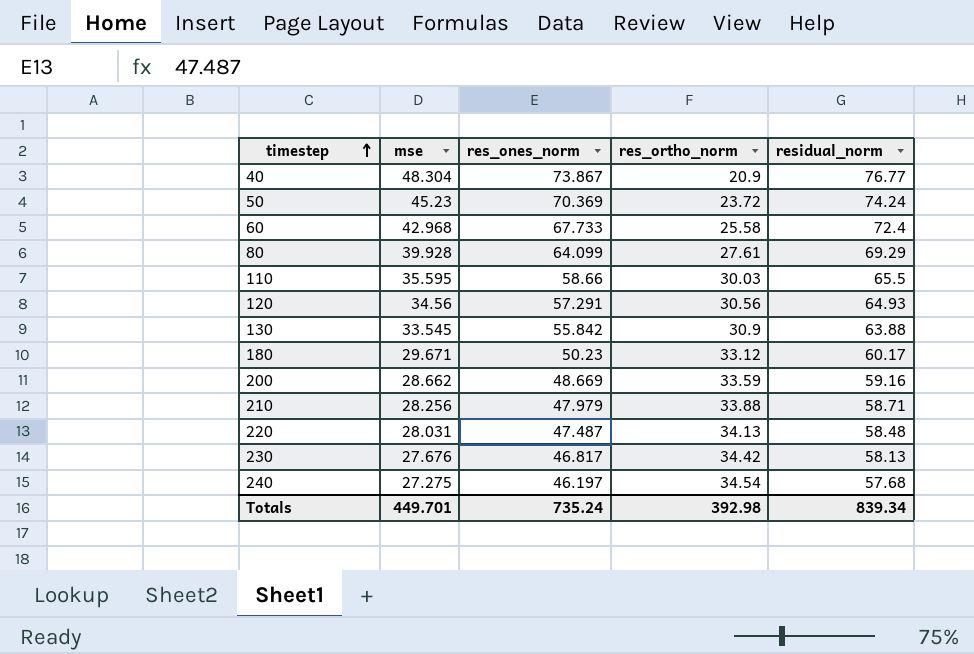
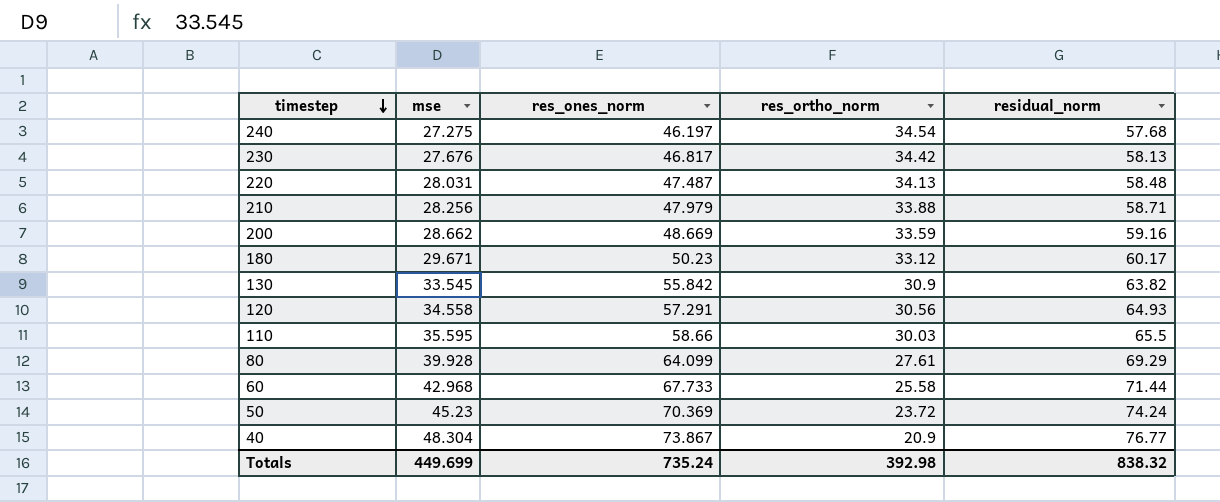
row order: timestep ascending -> timestep descending
130 | residual_norm: 63.88 -> 63.82
120 | mse: 34.56 -> 34.558
60 | residual_norm: 72.4 -> 71.44
Totals | mse: 449.701 -> 449.699
Totals | residual_norm: 839.34 -> 838.32

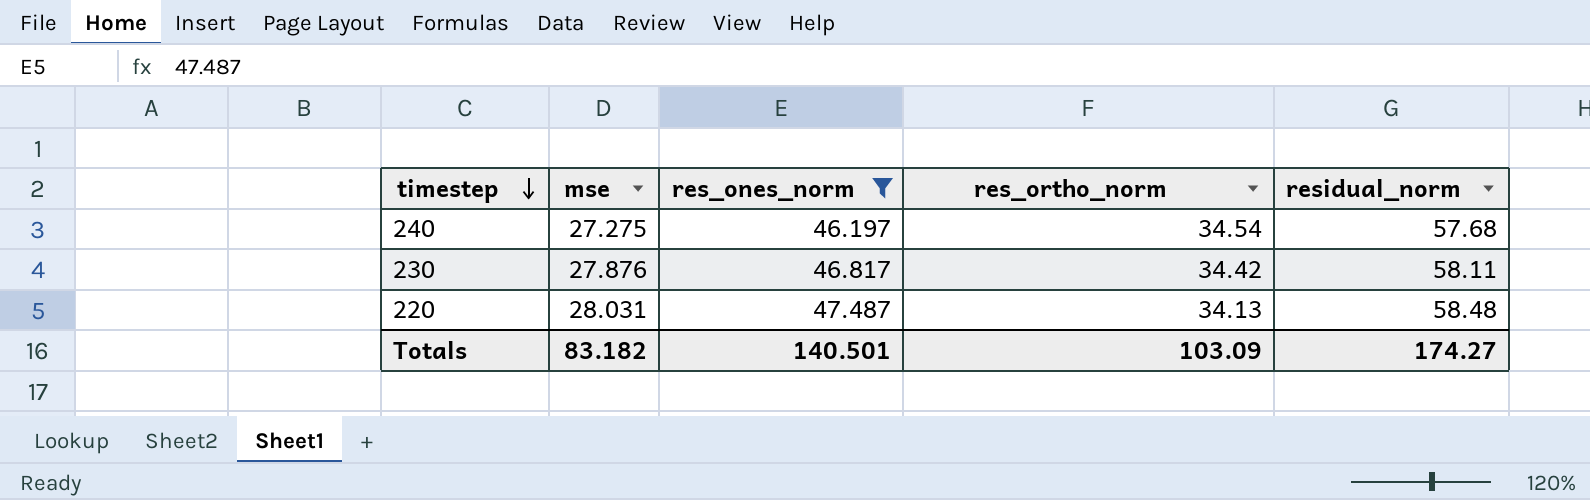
filter: none -> res_ones_norm <= 47.487
230 | mse: 27.676 -> 27.876
230 | residual_norm: 58.13 -> 58.11
Totals | mse: 449.699 -> 83.182
Totals | res_ones_norm: 735.24 -> 140.501
Totals | res_ortho_norm: 392.98 -> 103.09
Totals | residual_norm: 838.32 -> 174.27

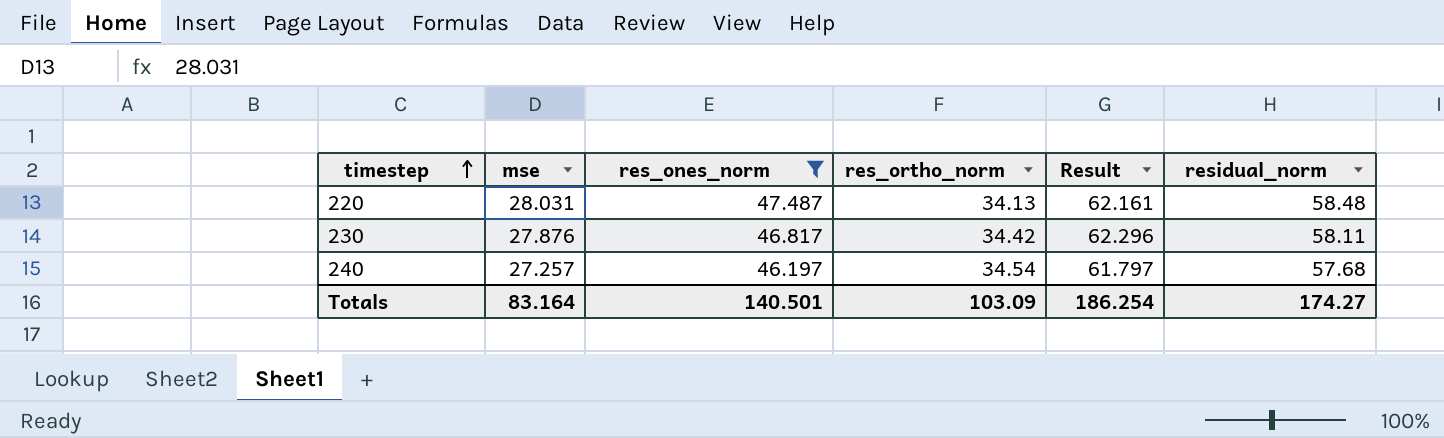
row order: timestep descending -> timestep ascending
column Result | formula: none -> [mse] + [res_ortho_norm]
240 | mse: 27.275 -> 27.257
Totals | mse: 83.182 -> 83.164

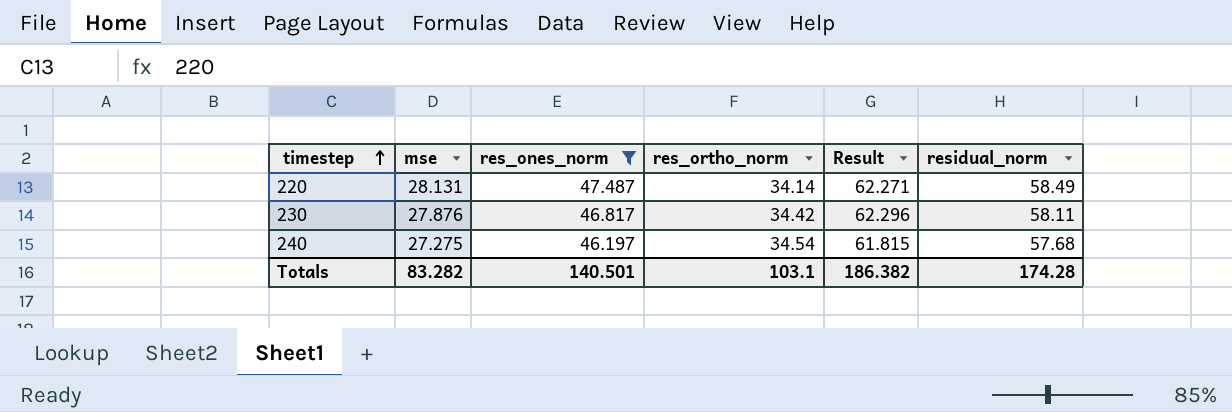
220 | mse: 28.031 -> 28.131
220 | res_ortho_norm: 34.13 -> 34.14
220 | Result: 62.161 -> 62.271
220 | residual_norm: 58.48 -> 58.49
240 | mse: 27.257 -> 27.275
240 | Result: 61.797 -> 61.815
Totals | mse: 83.164 -> 83.282
Totals | res_ortho_norm: 103.09 -> 103.1
Totals | Result: 186.254 -> 186.382
Totals | residual_norm: 174.27 -> 174.28

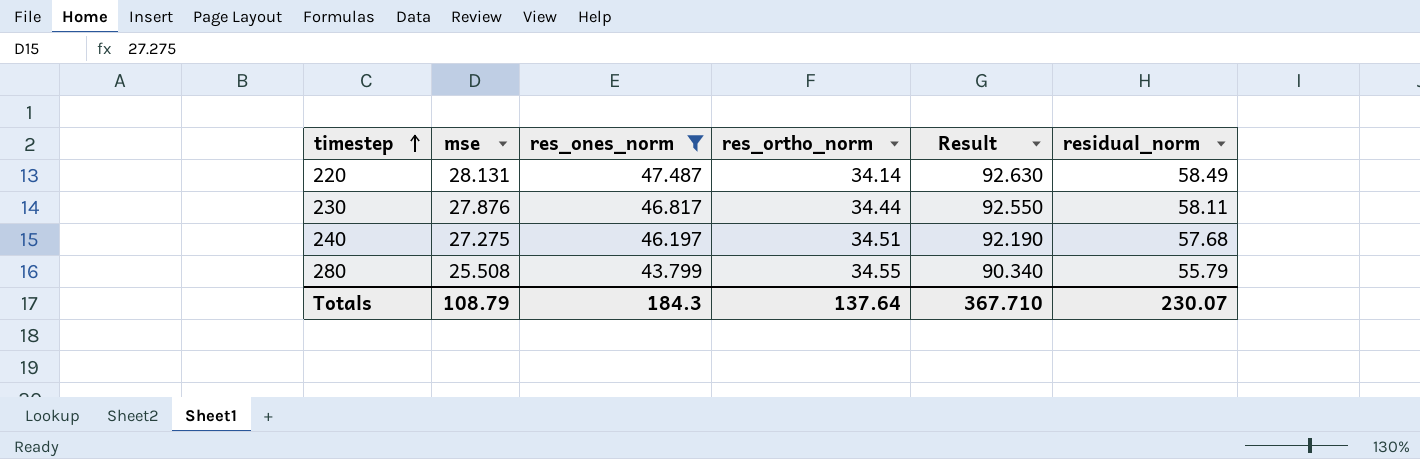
column Result | formula: [mse] + [res_ortho_norm] -> [res_ortho_norm] + [residual_norm]
230 | res_ortho_norm: 34.42 -> 34.44
240 | res_ortho_norm: 34.54 -> 34.51
row 280: none -> 25.508 | 43.799 | 34.55 | 90.340 | 55.79
Totals | mse: 83.282 -> 108.79
Totals | res_ones_norm: 140.501 -> 184.3
Totals | res_ortho_norm: 103.1 -> 137.64
Totals | Result: 186.382 -> 367.710
Totals | residual_norm: 174.28 -> 230.07

